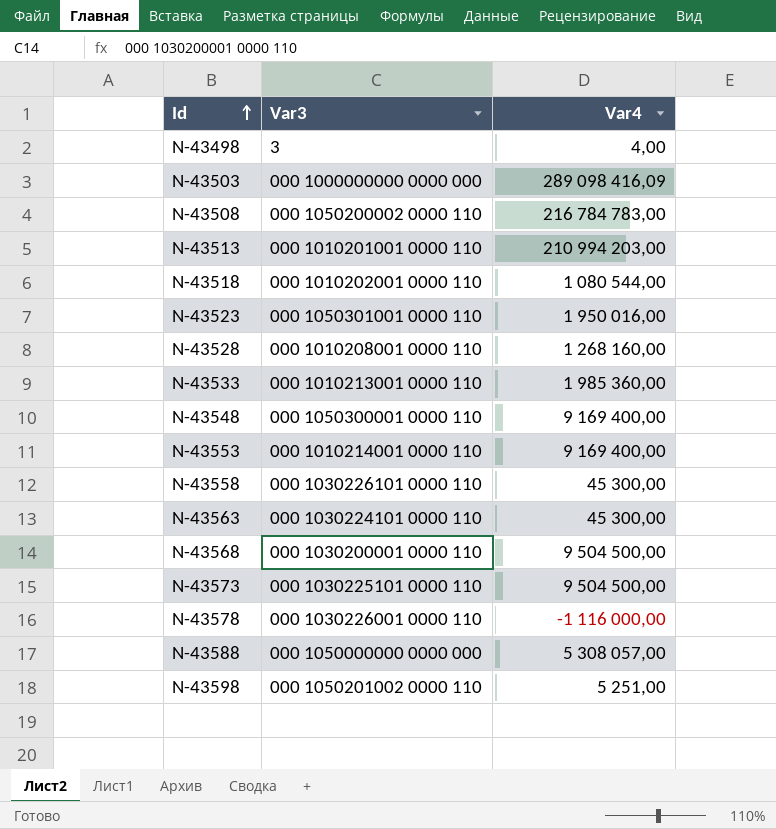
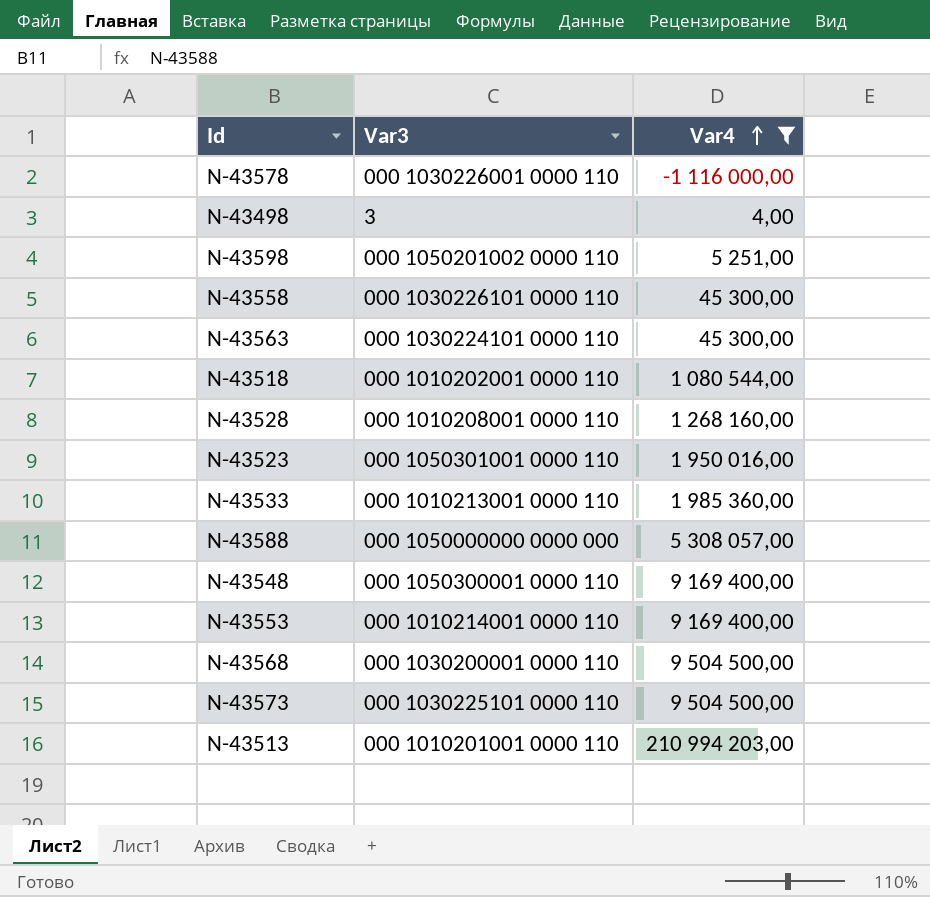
filter: none -> Var4 <= 210 994 203,00
row order: Id ascending -> Var4 ascending

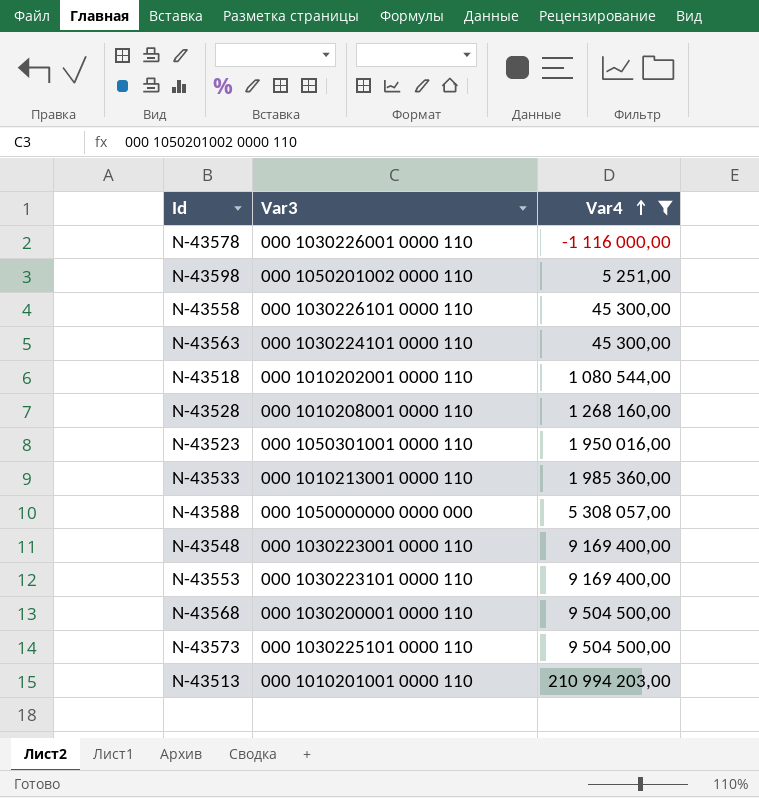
row N-43498: 3 | 4,00 -> none
N-43548 | Var3: 000 1050300001 0000 110 -> 000 1030223001 0000 110
N-43553 | Var3: 000 1010214001 0000 110 -> 000 1030223101 0000 110

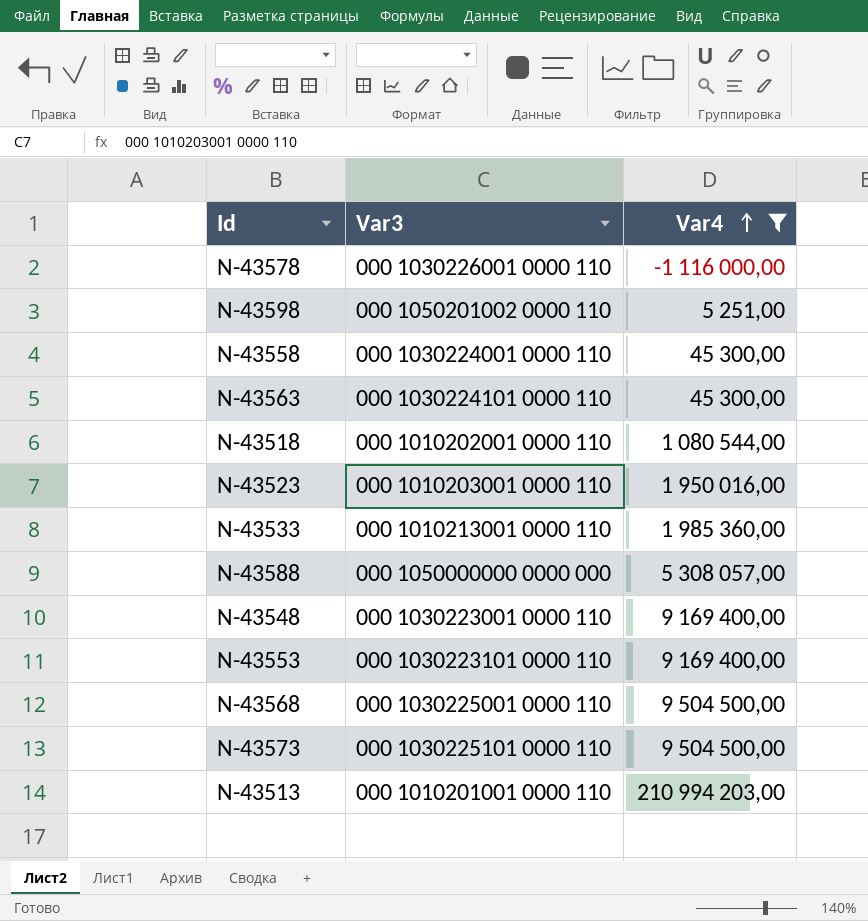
row N-43528: 000 1010208001 0000 110 | 1 268 160,00 -> none
N-43558 | Var3: 000 1030226101 0000 110 -> 000 1030224001 0000 110
N-43523 | Var3: 000 1050301001 0000 110 -> 000 1010203001 0000 110
N-43568 | Var3: 000 1030200001 0000 110 -> 000 1030225001 0000 110

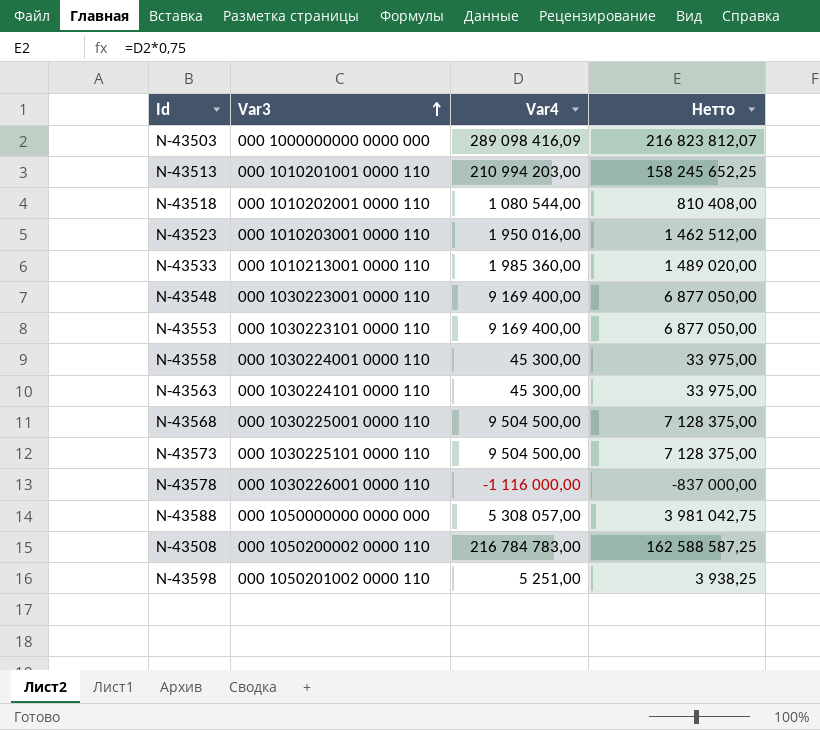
filter: Var4 <= 210 994 203,00 -> none
row order: Var4 ascending -> Var3 ascending
column Нетто | formula: none -> [Var4] * 0,75

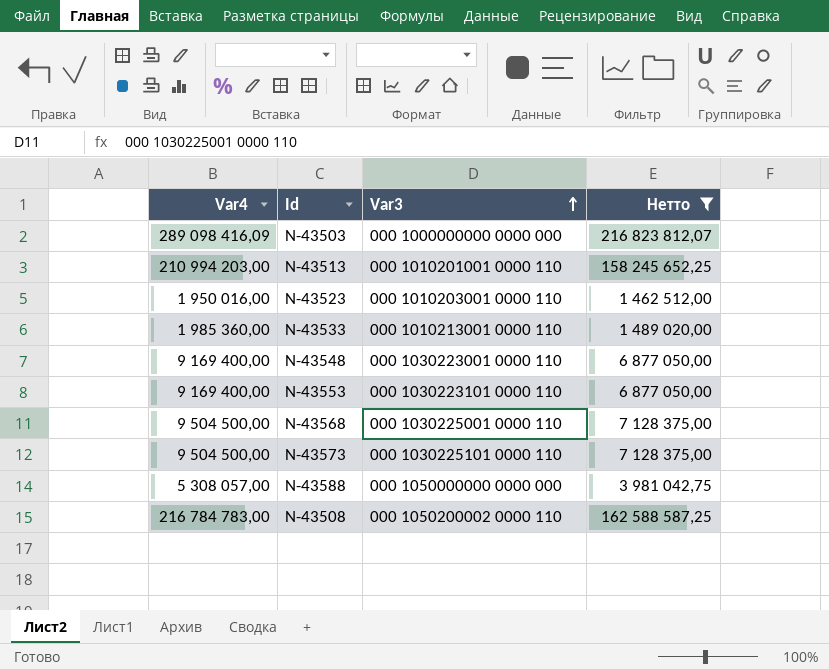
filter: none -> Нетто >= 1 462 512,00
column Var4 | position: 3 -> 1

